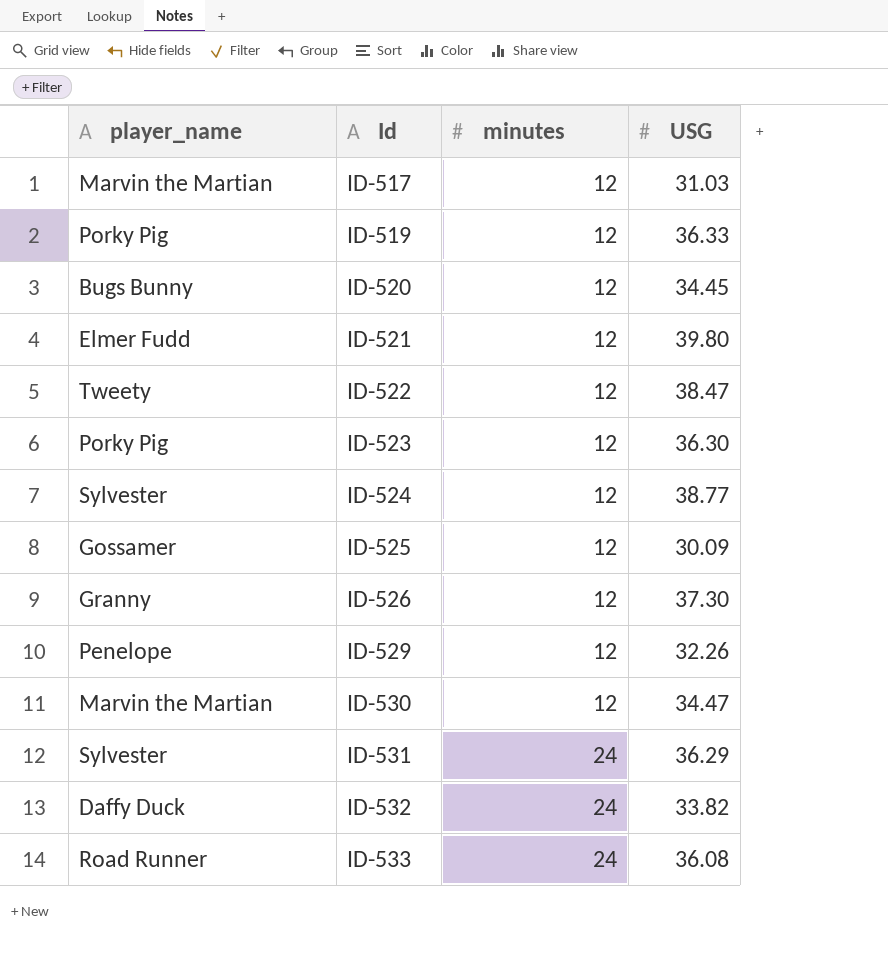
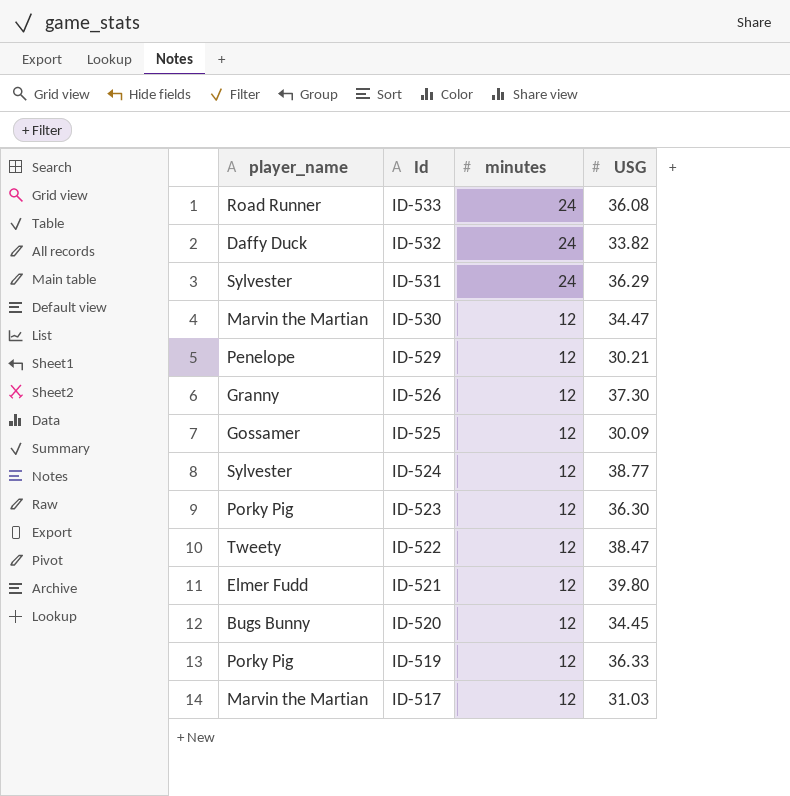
row order: Id ascending -> Id descending
ID-529 | USG: 32.26 -> 30.21

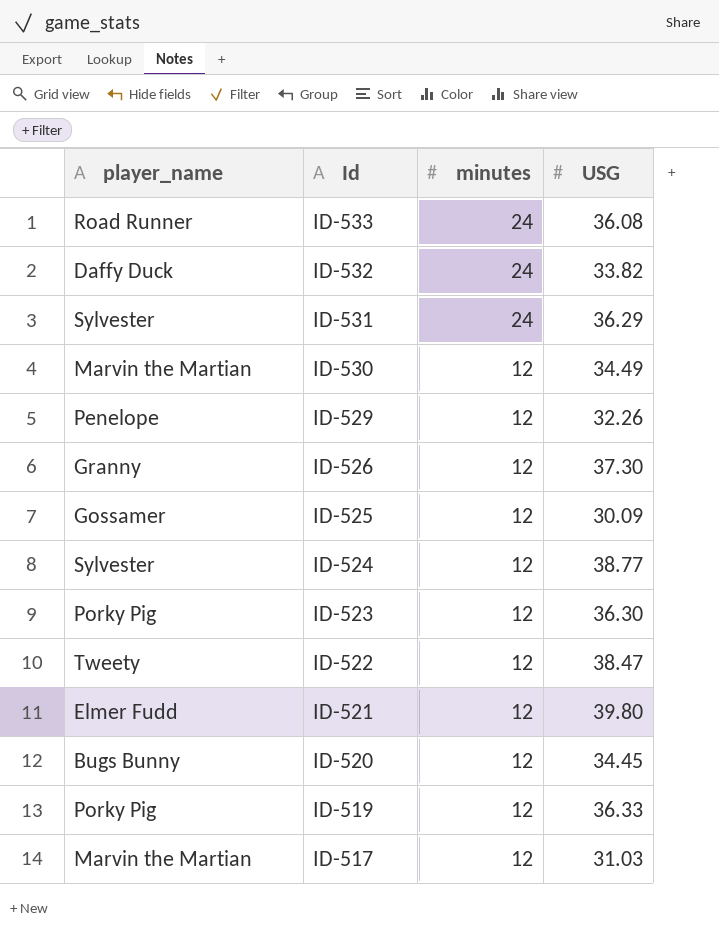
ID-530 | USG: 34.47 -> 34.49
ID-529 | USG: 30.21 -> 32.26

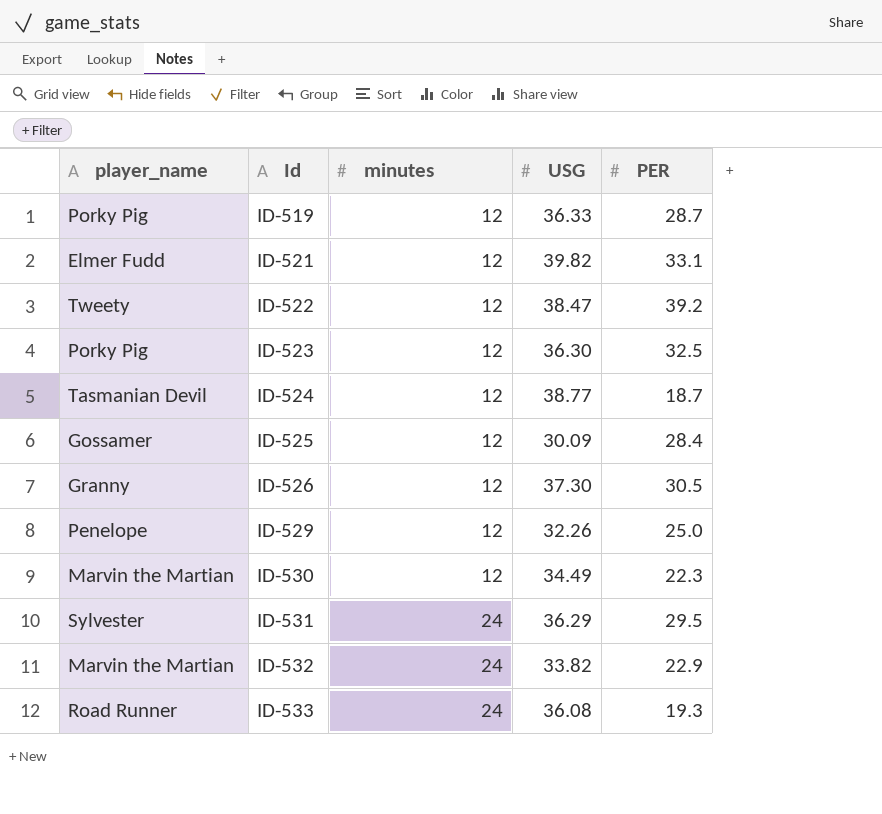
row order: Id descending -> Id ascending
column PER | position: none -> 5
row ID-520: Bugs Bunny | 12 | 34.45 -> none
row ID-517: Marvin the Martian | 12 | 31.03 -> none
ID-521 | USG: 39.80 -> 39.82
ID-524 | player_name: Sylvester -> Tasmanian Devil
ID-532 | player_name: Daffy Duck -> Marvin the Martian

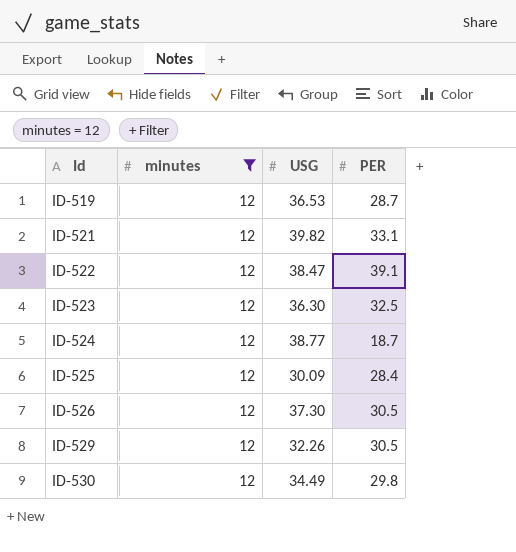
filter: none -> minutes = 12
column player_name | position: 1 -> none
ID-519 | USG: 36.33 -> 36.53
ID-522 | PER: 39.2 -> 39.1
ID-529 | PER: 25.0 -> 30.5
ID-530 | PER: 22.3 -> 29.8

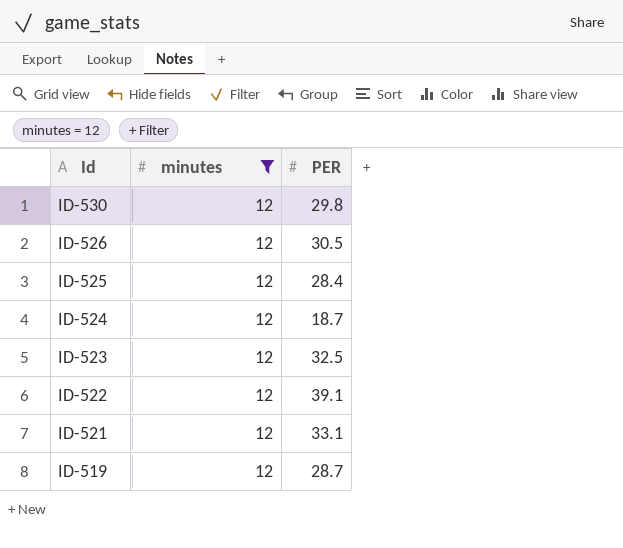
row order: Id ascending -> Id descending
column USG | position: 3 -> none
row ID-529: 12 | 32.26 | 30.5 -> none

